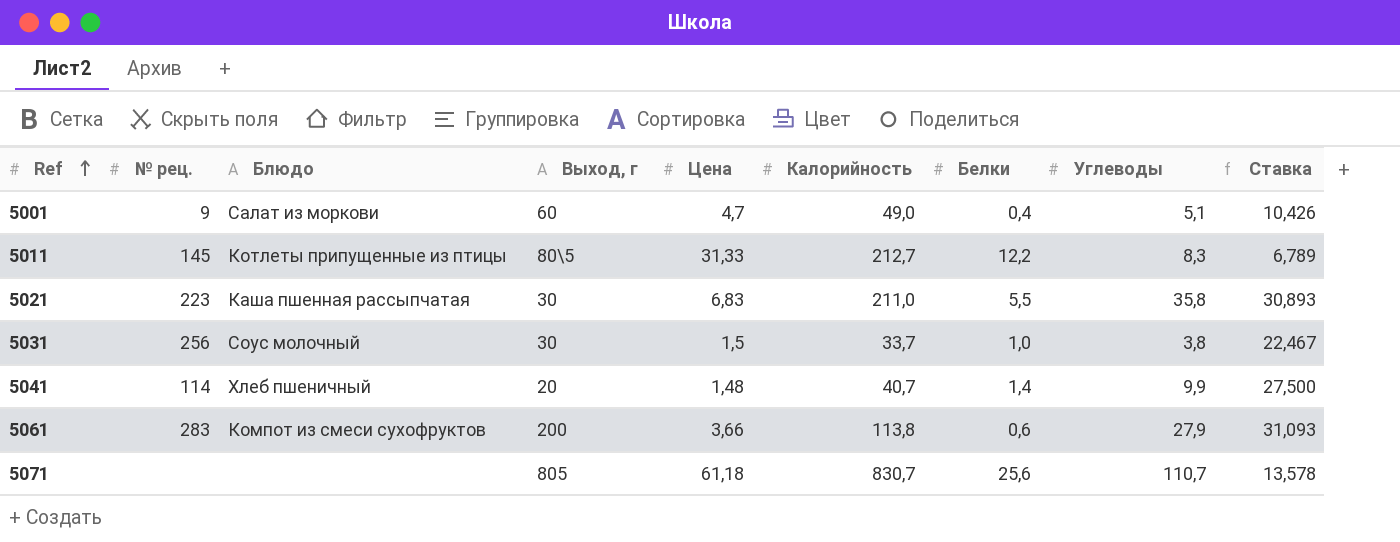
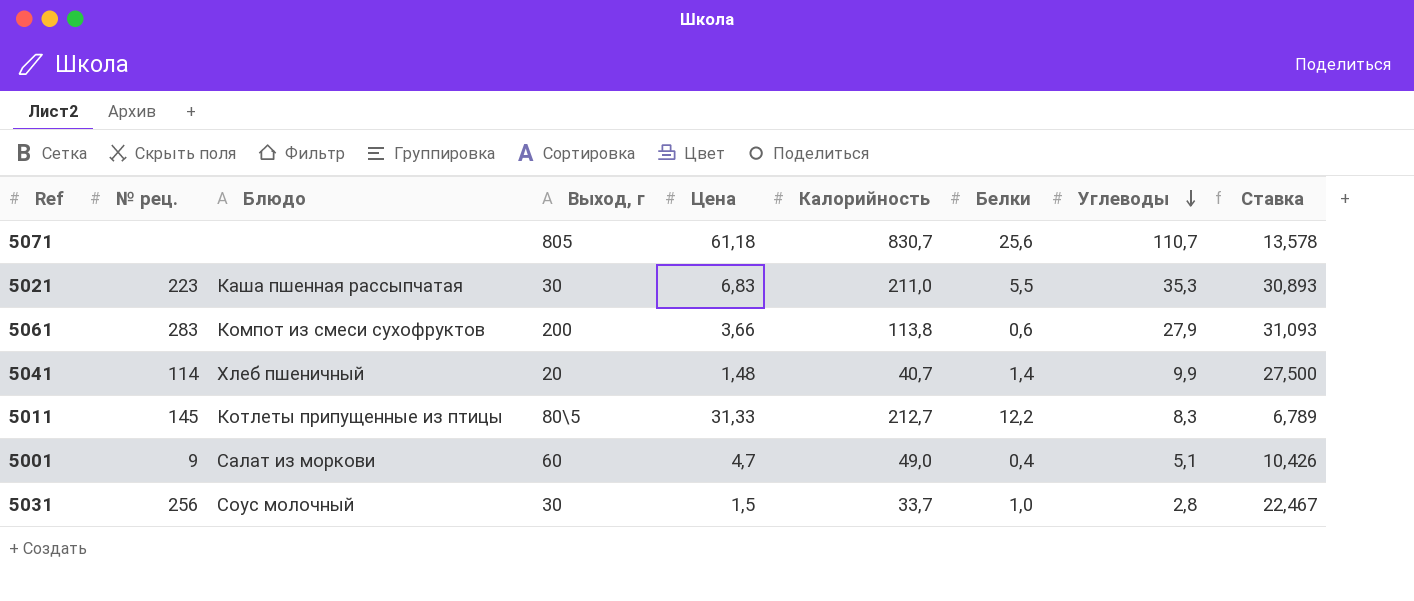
row order: Ref ascending -> Углеводы descending
5021 | Углеводы: 35,8 -> 35,3
5031 | Углеводы: 3,8 -> 2,8

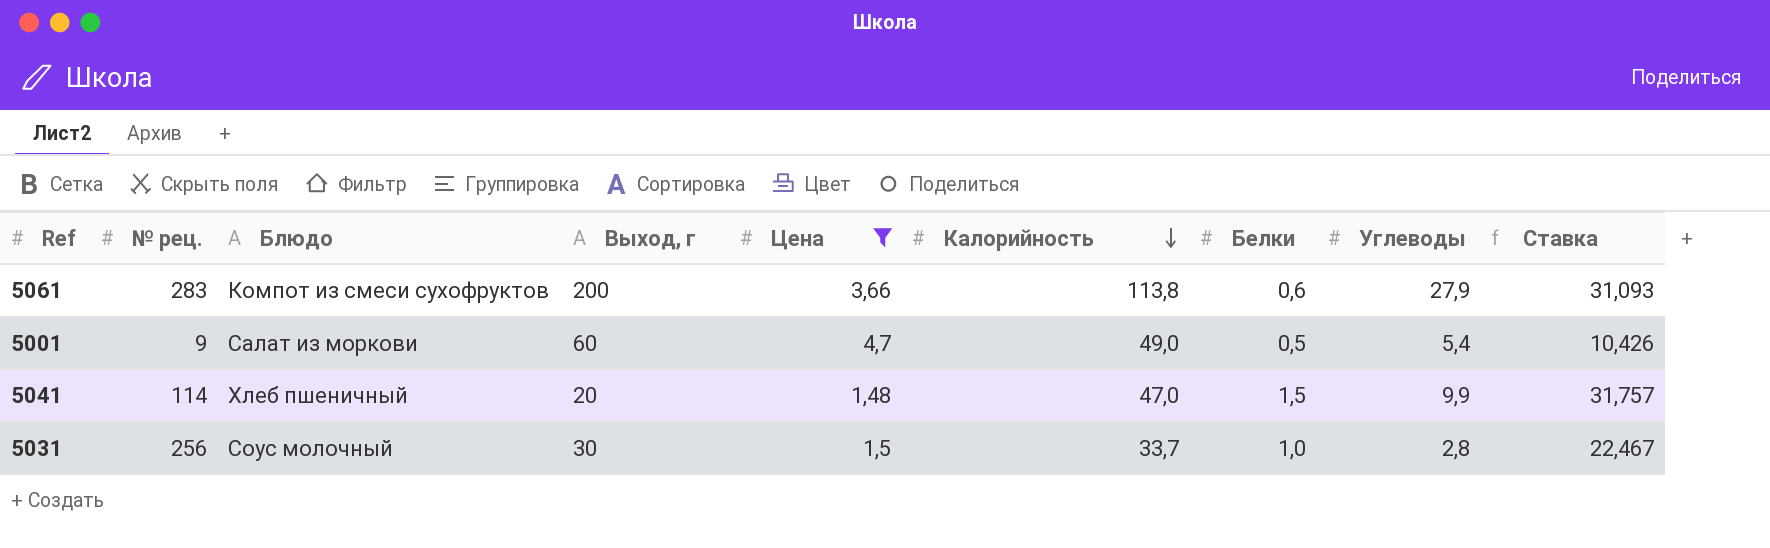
filter: none -> Цена <= 4,7
row order: Углеводы descending -> Калорийность descending
5001 | Белки: 0,4 -> 0,5
5001 | Углеводы: 5,1 -> 5,4
5041 | Калорийность: 40,7 -> 47,0
5041 | Белки: 1,4 -> 1,5
5041 | Ставка: 27,500 -> 31,757

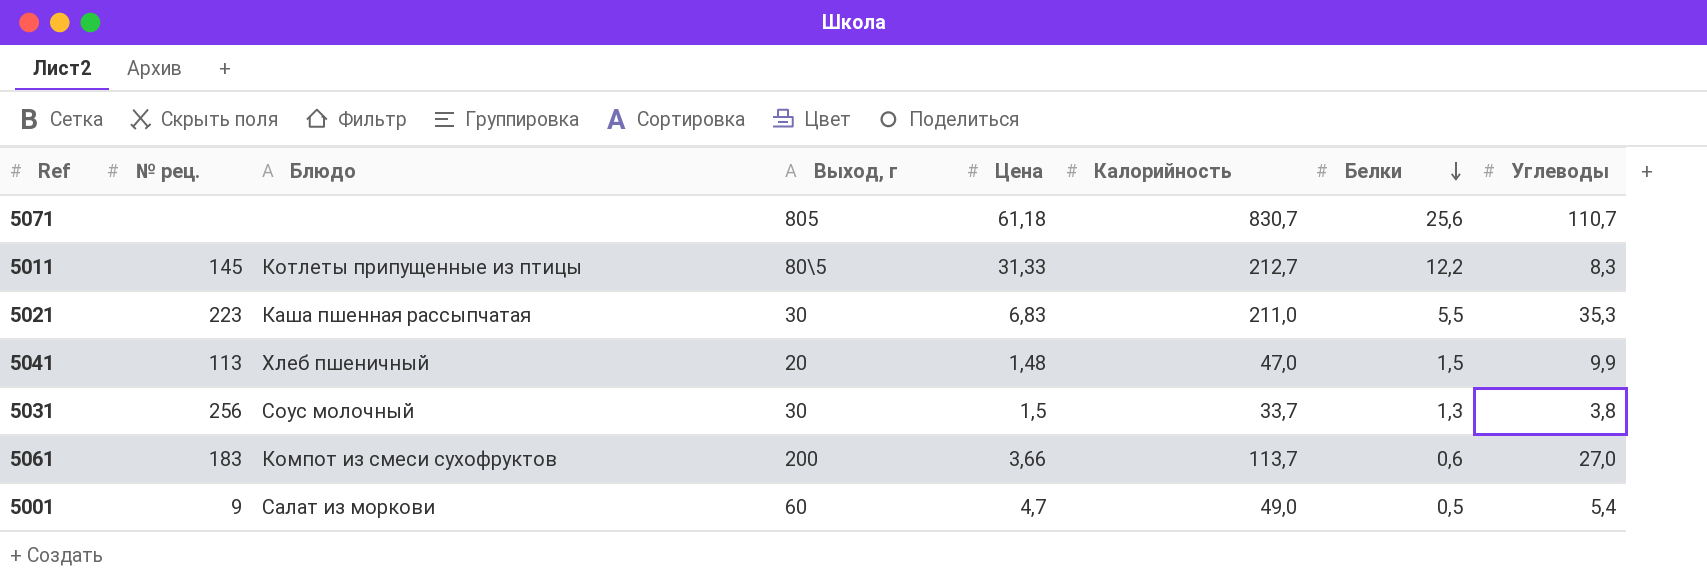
filter: Цена <= 4,7 -> none
row order: Калорийность descending -> Белки descending
column Ставка | formula: [Калорийность] / [Цена] -> none
5041 | № рец.: 114 -> 113
5031 | Белки: 1,0 -> 1,3
5031 | Углеводы: 2,8 -> 3,8
5061 | № рец.: 283 -> 183
5061 | Калорийность: 113,8 -> 113,7
5061 | Углеводы: 27,9 -> 27,0

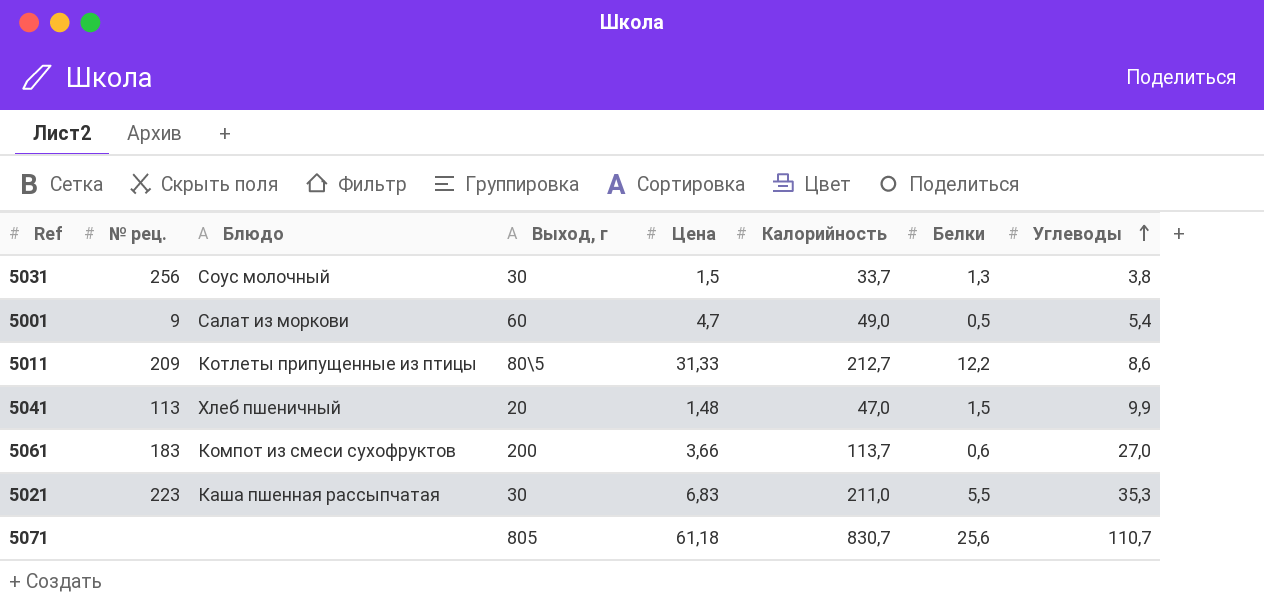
row order: Белки descending -> Углеводы ascending
5011 | № рец.: 145 -> 209
5011 | Углеводы: 8,3 -> 8,6

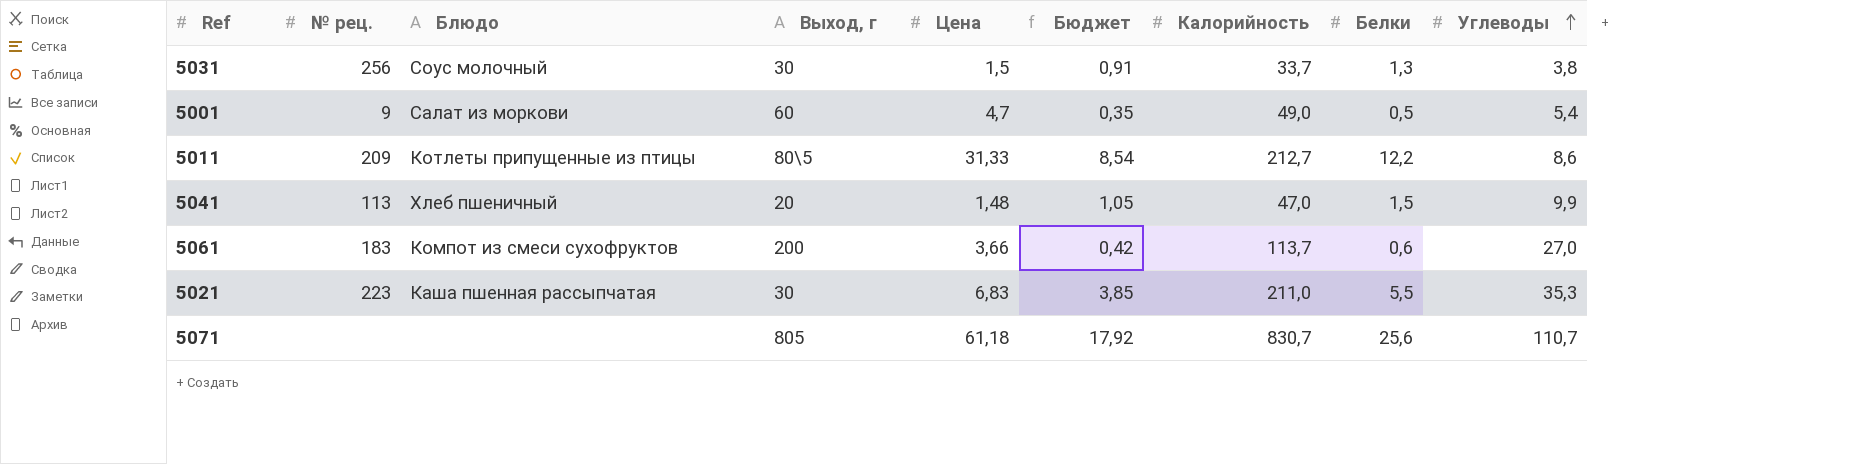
column Бюджет | formula: none -> [Белки] * 0,7

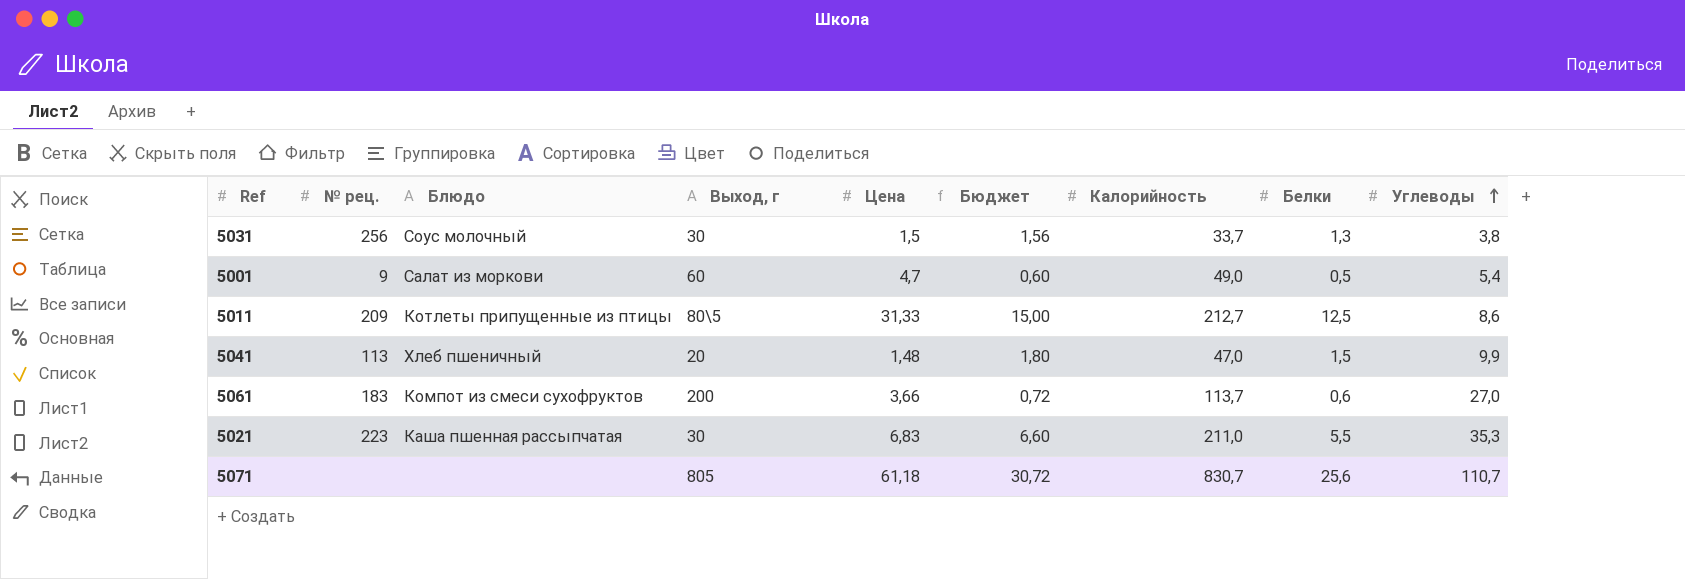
column Бюджет | formula: [Белки] * 0,7 -> [Белки] * 1,2
5011 | Белки: 12,2 -> 12,5

